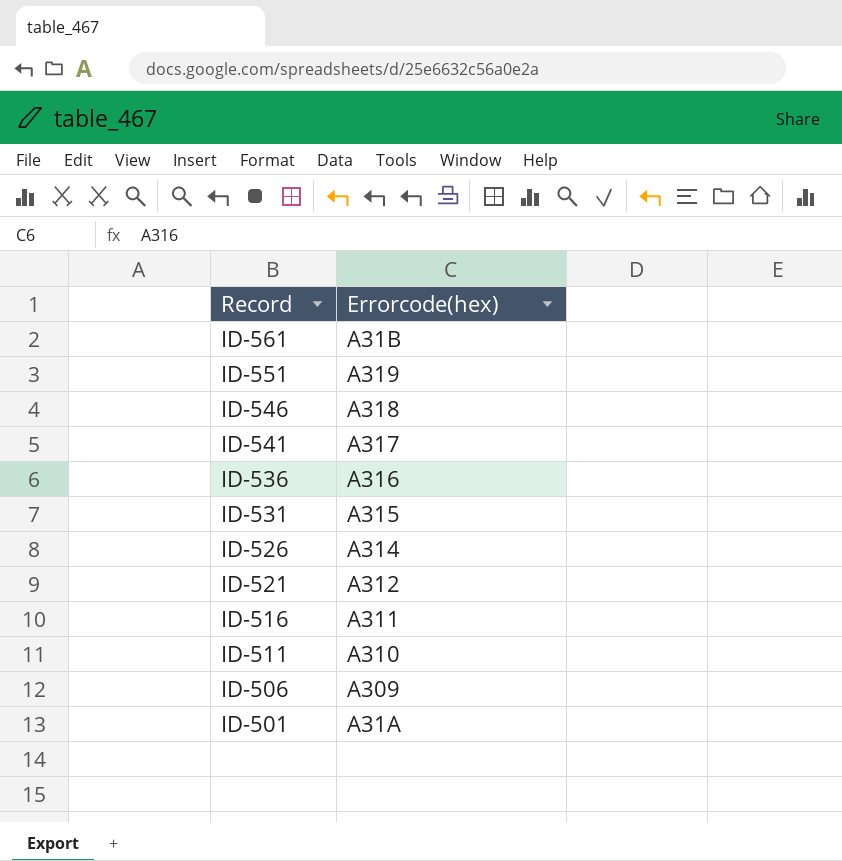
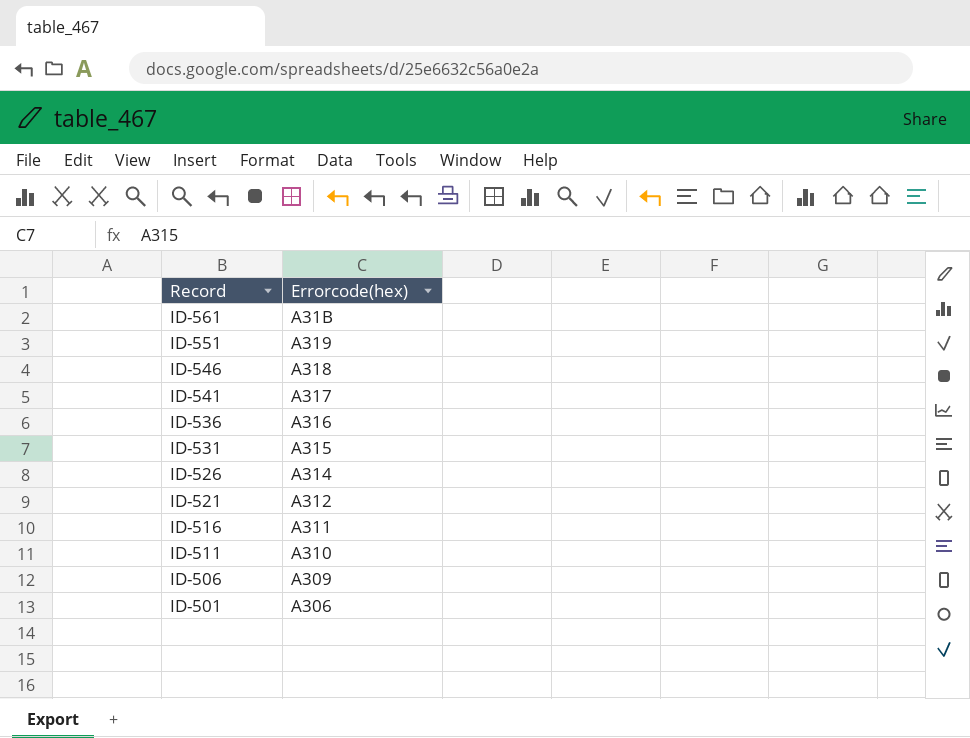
ID-501 | Errorcode(hex): A31A -> A306

